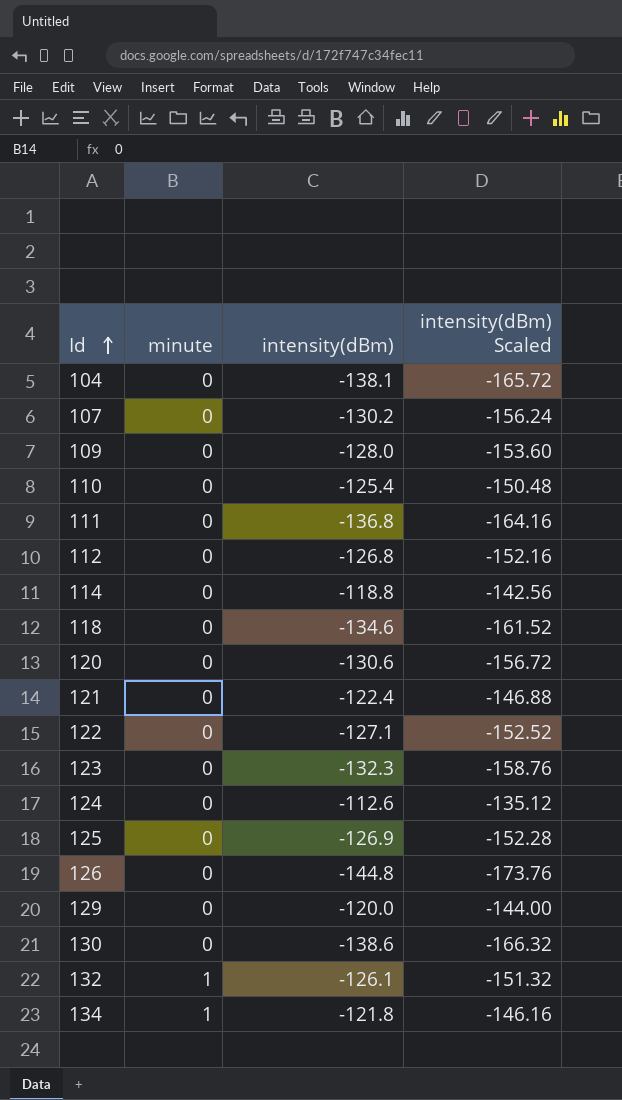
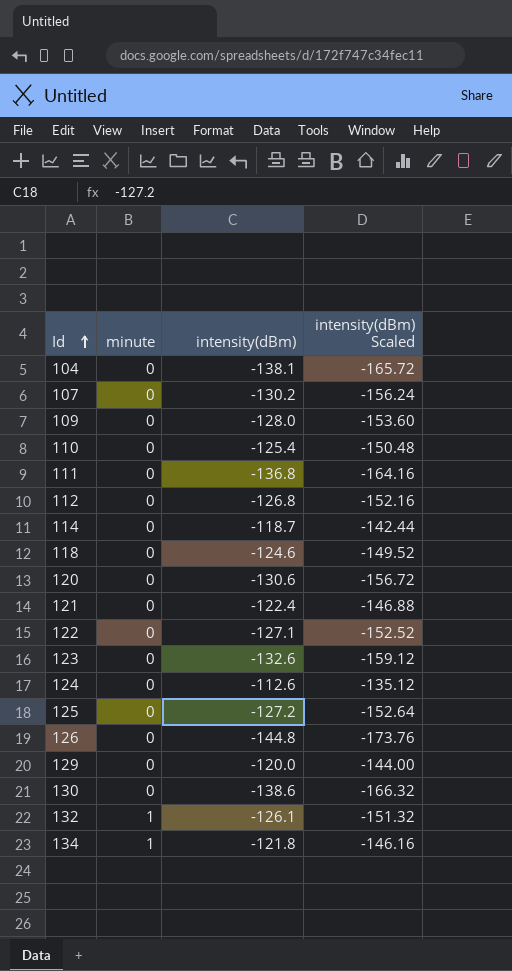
114 | intensity(dBm): -118.8 -> -118.7
114 | intensity(dBm) Scaled: -142.56 -> -142.44
118 | intensity(dBm): -134.6 -> -124.6
118 | intensity(dBm) Scaled: -161.52 -> -149.52
123 | intensity(dBm): -132.3 -> -132.6
123 | intensity(dBm) Scaled: -158.76 -> -159.12
125 | intensity(dBm): -126.9 -> -127.2
125 | intensity(dBm) Scaled: -152.28 -> -152.64

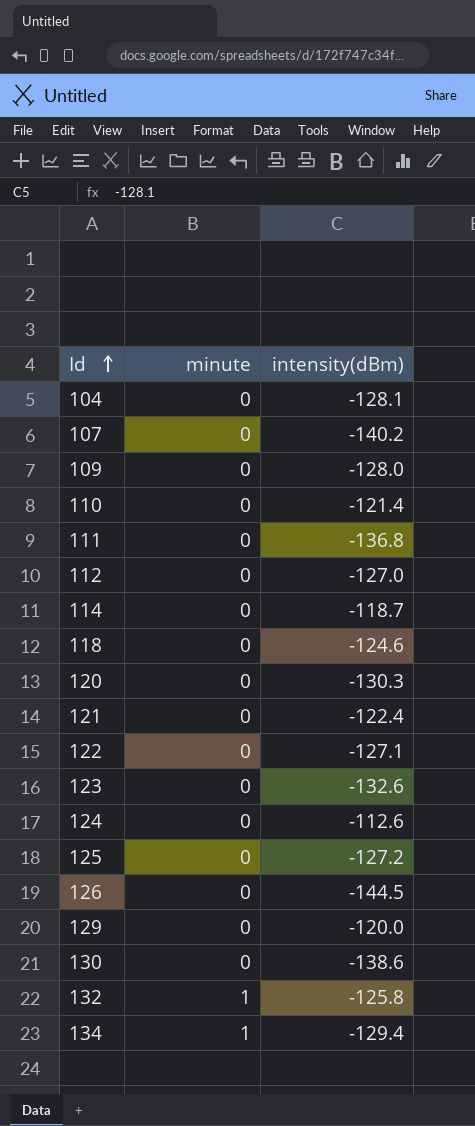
column intensity(dBm) Scaled | formula: [intensity(dBm)] * 1.2 -> none
104 | intensity(dBm): -138.1 -> -128.1
107 | intensity(dBm): -130.2 -> -140.2
110 | intensity(dBm): -125.4 -> -121.4
112 | intensity(dBm): -126.8 -> -127.0
120 | intensity(dBm): -130.6 -> -130.3
126 | intensity(dBm): -144.8 -> -144.5
132 | intensity(dBm): -126.1 -> -125.8
134 | intensity(dBm): -121.8 -> -129.4

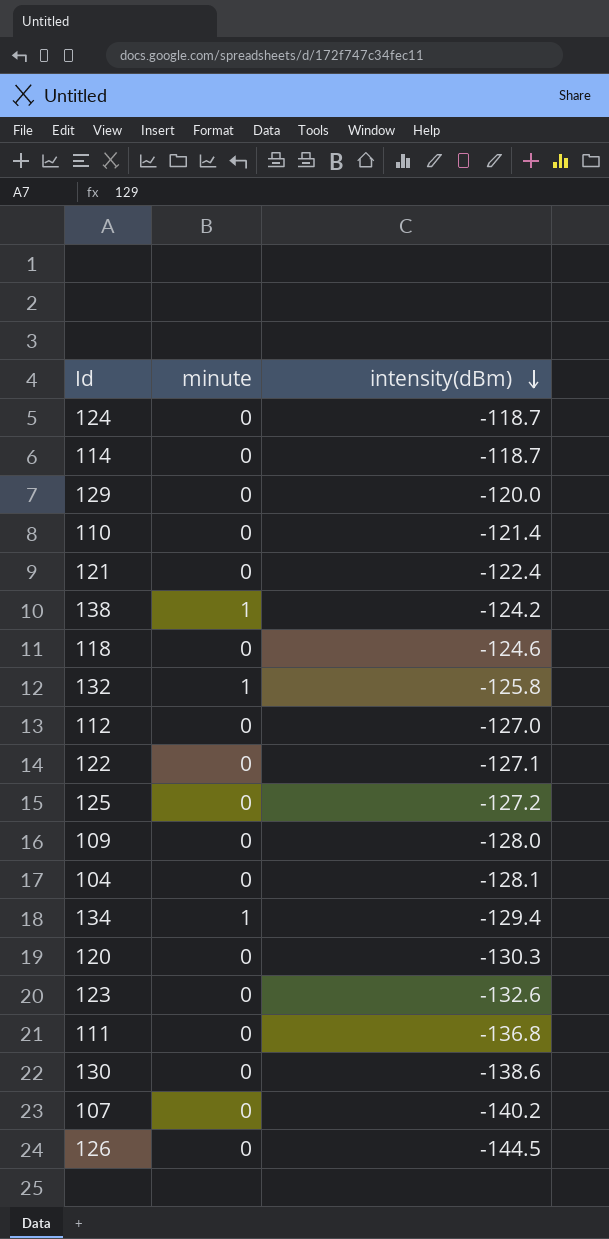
row order: Id ascending -> intensity(dBm) descending
124 | intensity(dBm): -112.6 -> -118.7
row 138: none -> 1 | -124.2

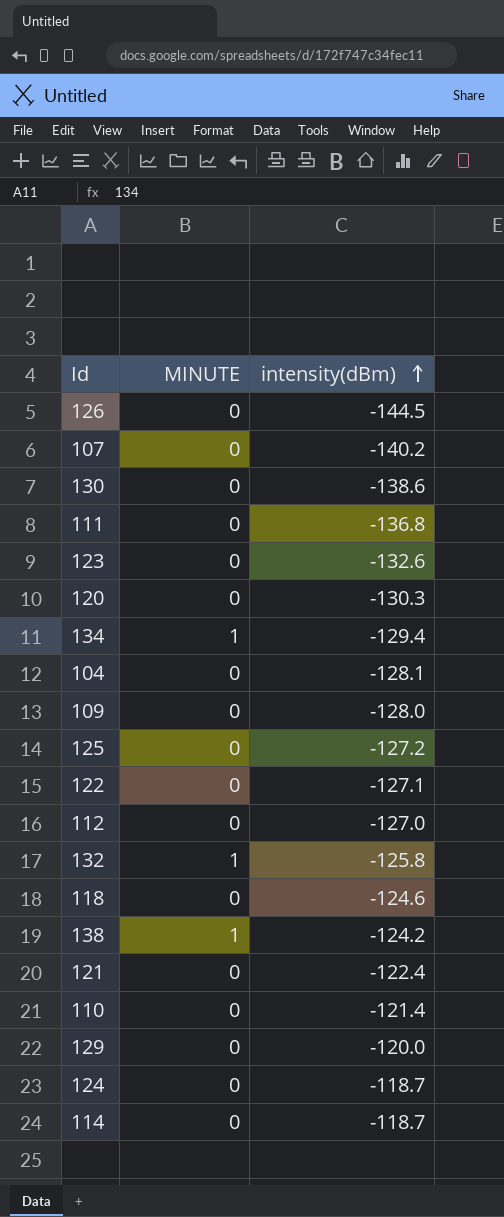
row order: intensity(dBm) descending -> intensity(dBm) ascending
column name: minute -> MINUTE

